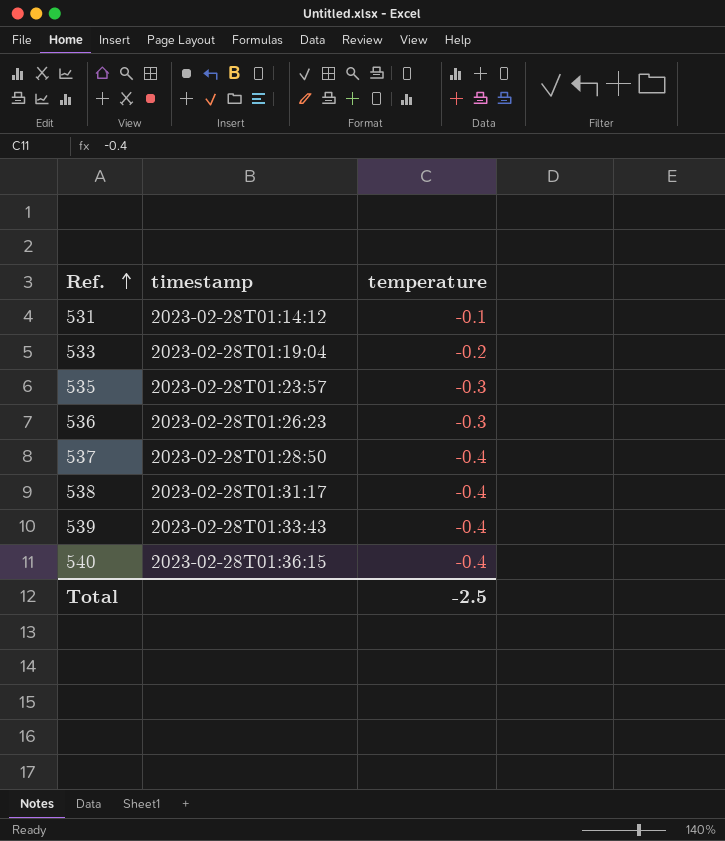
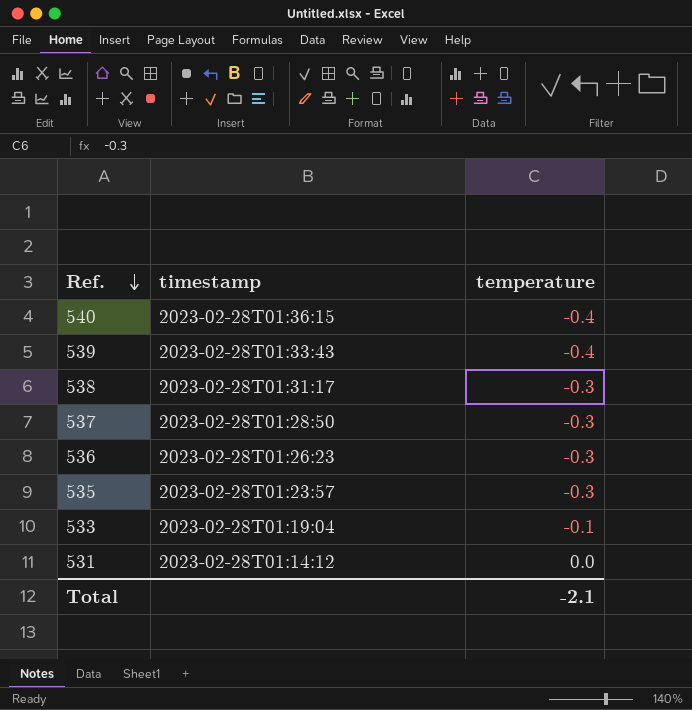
row order: Ref. ascending -> Ref. descending
538 | temperature: -0.4 -> -0.3
537 | temperature: -0.4 -> -0.3
533 | temperature: -0.2 -> -0.1
531 | temperature: -0.1 -> 0.0
Total | temperature: -2.5 -> -2.1

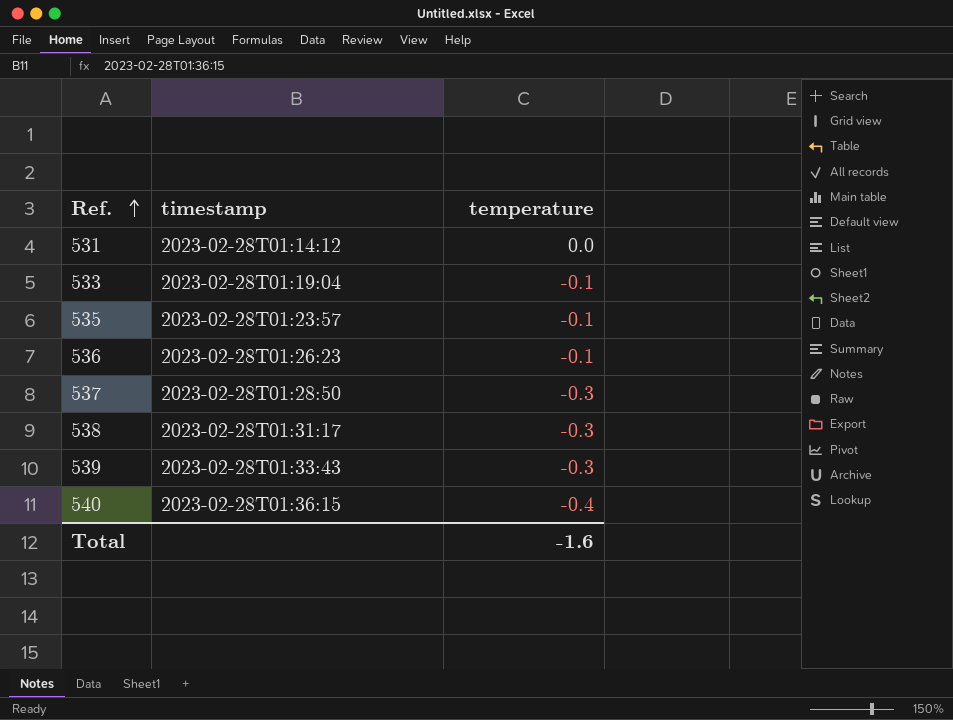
row order: Ref. descending -> Ref. ascending
535 | temperature: -0.3 -> -0.1
536 | temperature: -0.3 -> -0.1
539 | temperature: -0.4 -> -0.3
Total | temperature: -2.1 -> -1.6

